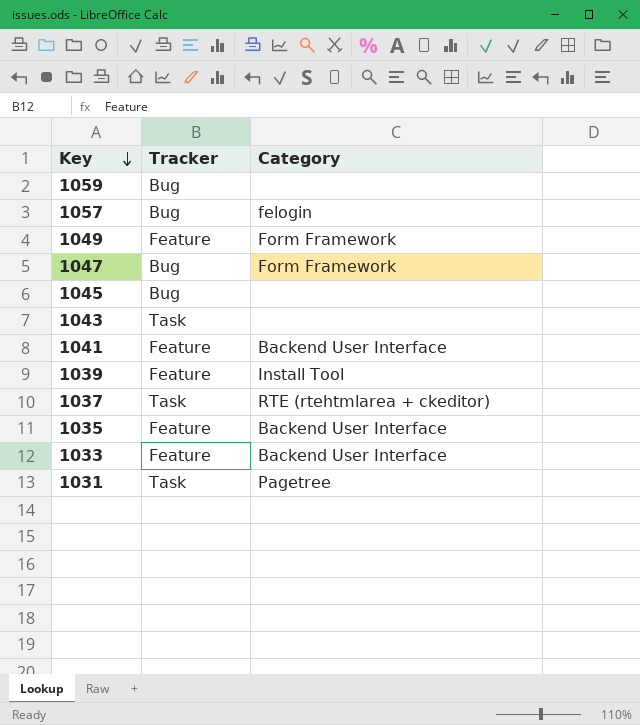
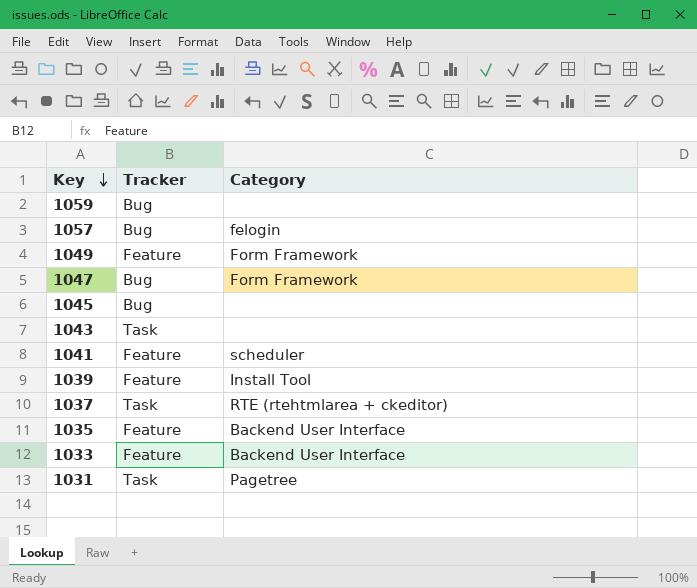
1041 | Category: Backend User Interface -> scheduler

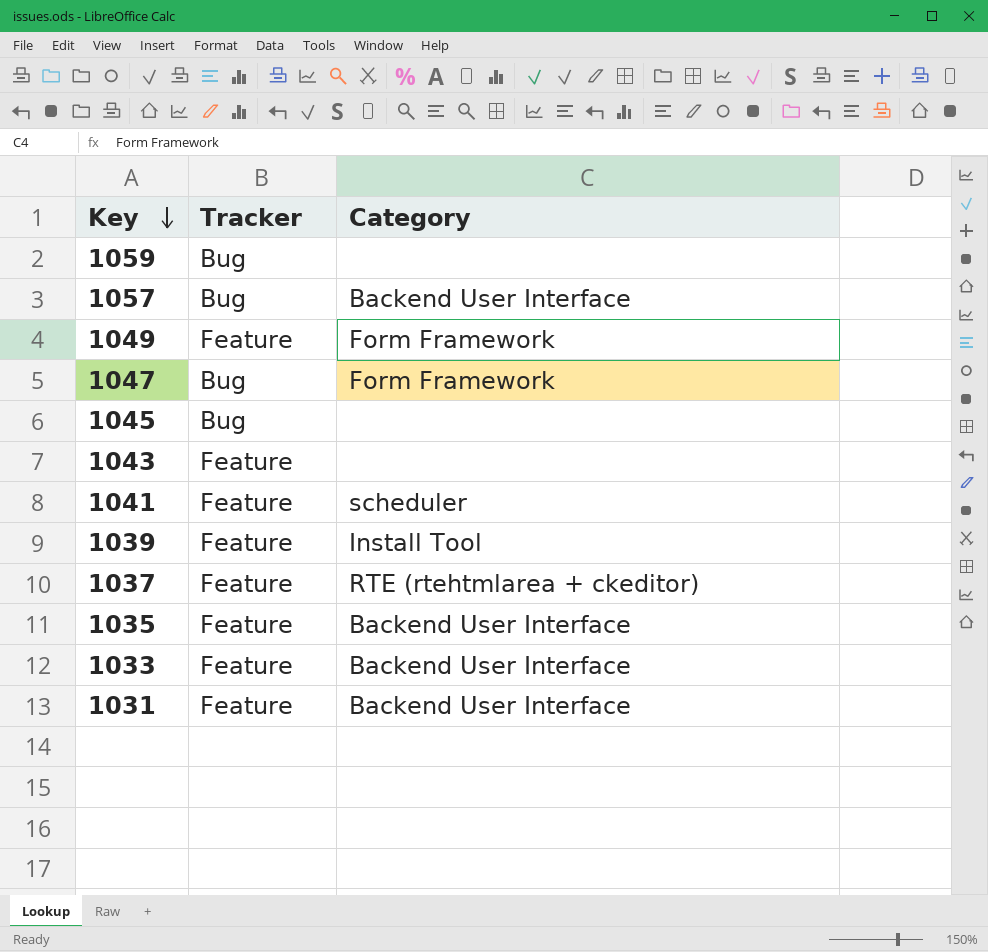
1057 | Category: felogin -> Backend User Interface
1043 | Tracker: Task -> Feature
1037 | Tracker: Task -> Feature
1031 | Tracker: Task -> Feature
1031 | Category: Pagetree -> Backend User Interface

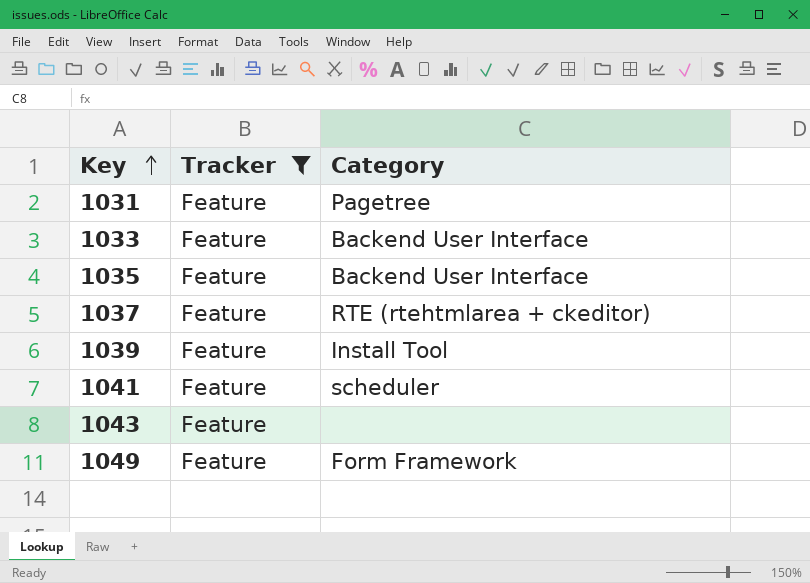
filter: none -> Tracker = Feature
row order: Key descending -> Key ascending
1031 | Category: Backend User Interface -> Pagetree

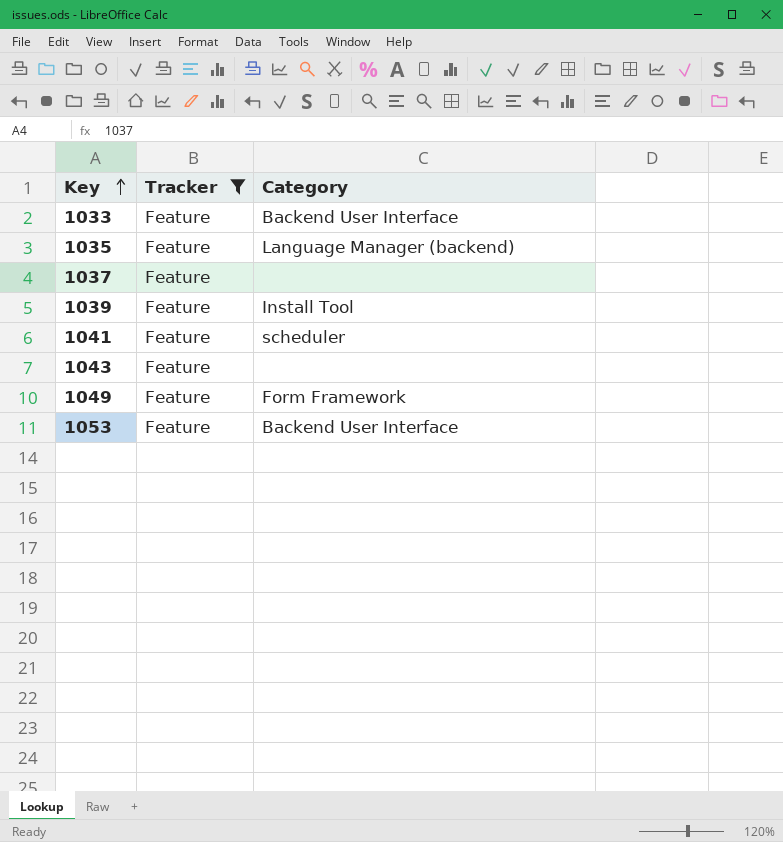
row 1031: Feature | Pagetree -> none
1035 | Category: Backend User Interface -> Language Manager (backend)
1037 | Category: RTE (rtehtmlarea + ckeditor) -> none
row 1053: none -> Feature | Backend User Interface

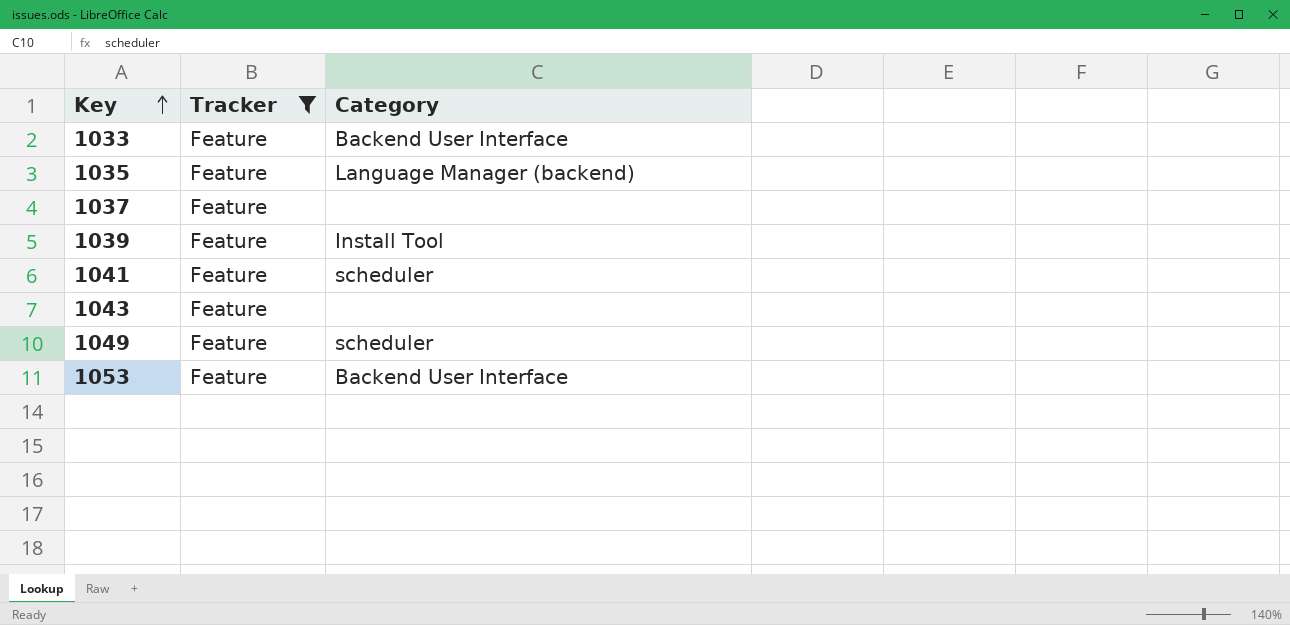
1049 | Category: Form Framework -> scheduler

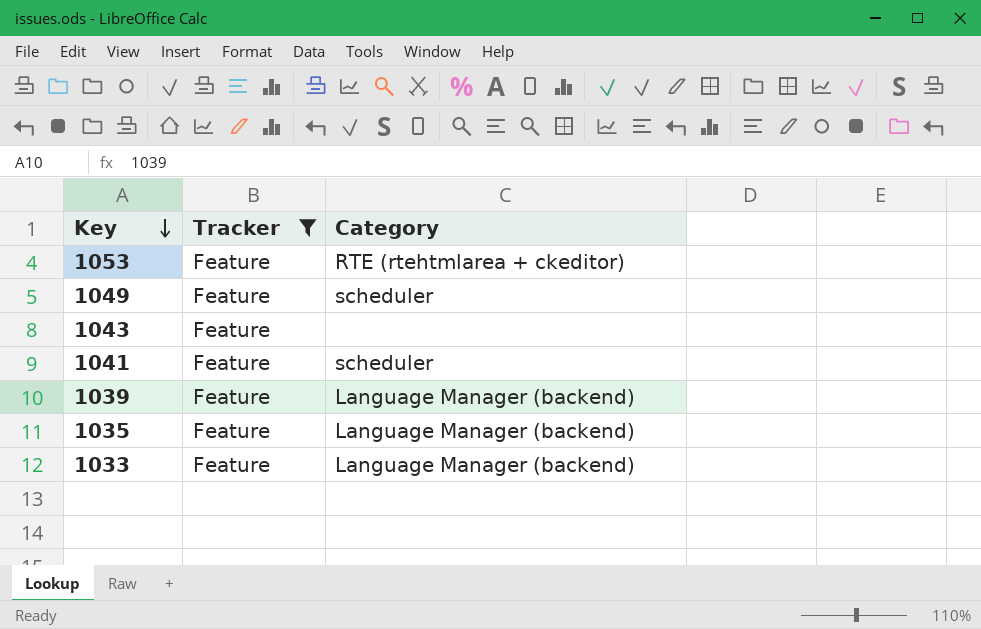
row order: Key ascending -> Key descending
row 1037: Feature | none -> none
1053 | Category: Backend User Interface -> RTE (rtehtmlarea + ckeditor)
1039 | Category: Install Tool -> Language Manager (backend)
1033 | Category: Backend User Interface -> Language Manager (backend)

